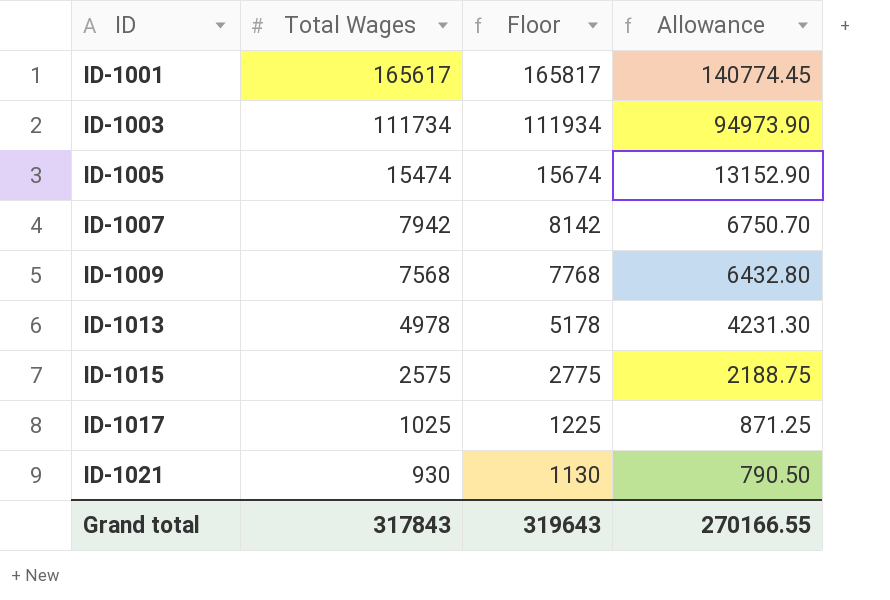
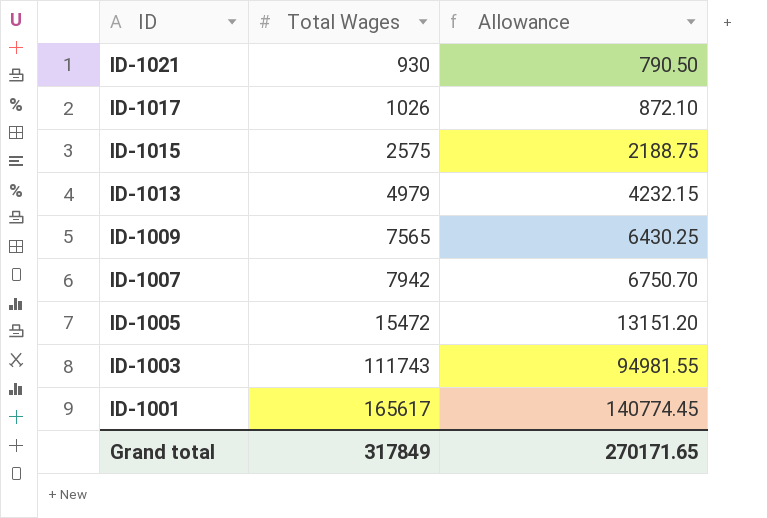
row order: ID ascending -> ID descending
column Floor | formula: [Total Wages] + 200 -> none
ID-1017 | Total Wages: 1025 -> 1026
ID-1017 | Allowance: 871.25 -> 872.10
ID-1013 | Total Wages: 4978 -> 4979
ID-1013 | Allowance: 4231.30 -> 4232.15
ID-1009 | Total Wages: 7568 -> 7565
ID-1009 | Allowance: 6432.80 -> 6430.25
ID-1005 | Total Wages: 15474 -> 15472
ID-1005 | Allowance: 13152.90 -> 13151.20
ID-1003 | Total Wages: 111734 -> 111743
ID-1003 | Allowance: 94973.90 -> 94981.55
Grand total | Total Wages: 317843 -> 317849
Grand total | Allowance: 270166.55 -> 270171.65

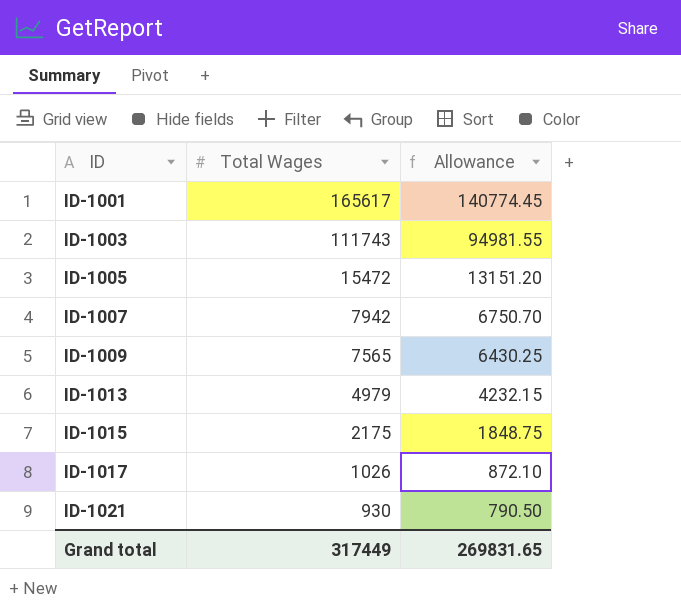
row order: ID descending -> ID ascending
ID-1015 | Total Wages: 2575 -> 2175
ID-1015 | Allowance: 2188.75 -> 1848.75
Grand total | Total Wages: 317849 -> 317449
Grand total | Allowance: 270171.65 -> 269831.65

